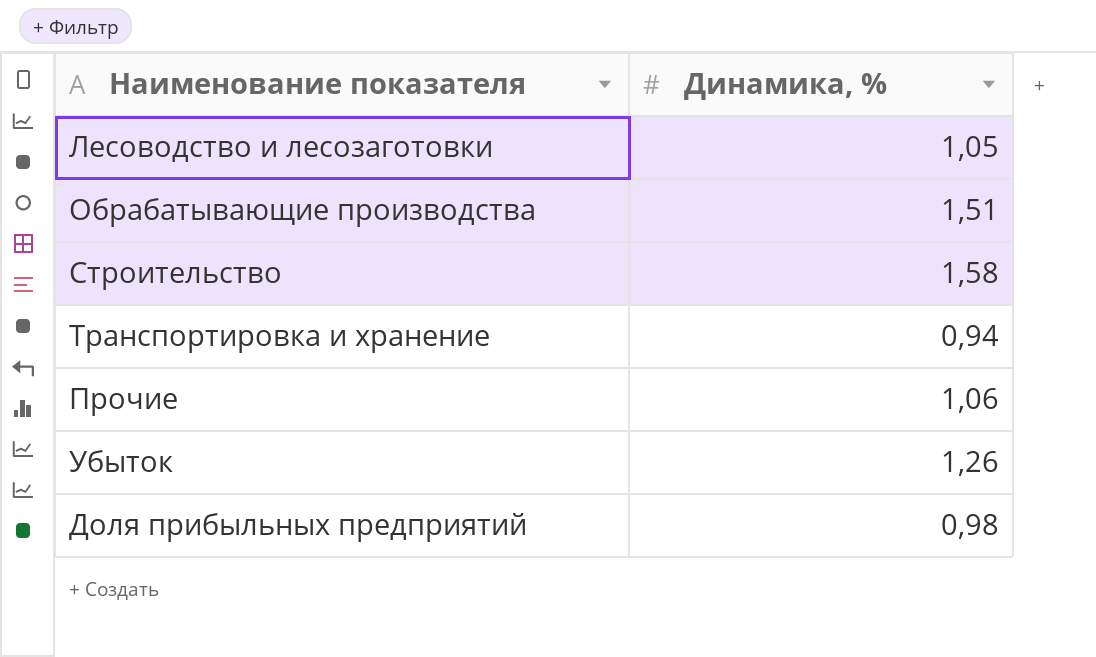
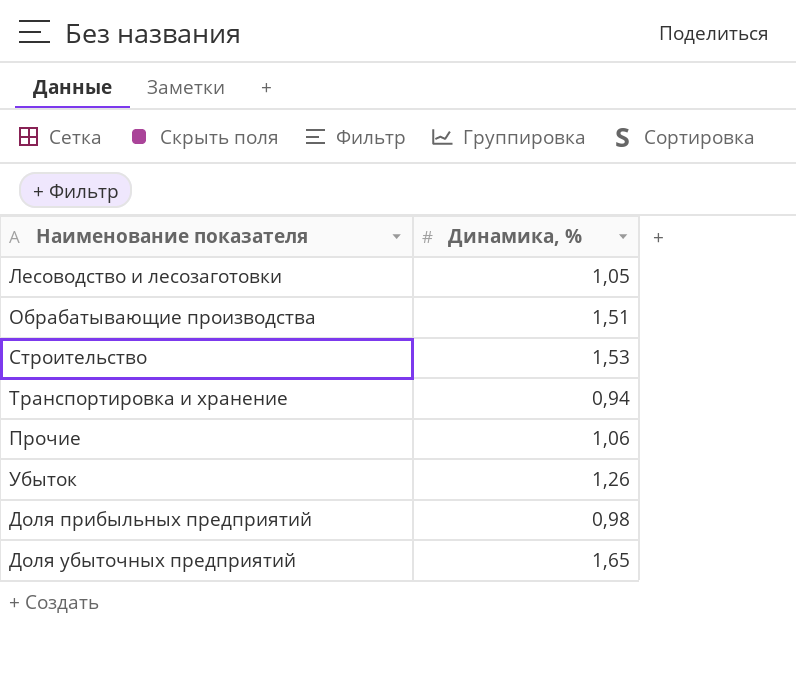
Строительство | Динамика, %: 1,58 -> 1,53
row Доля убыточных предприятий: none -> 1,65

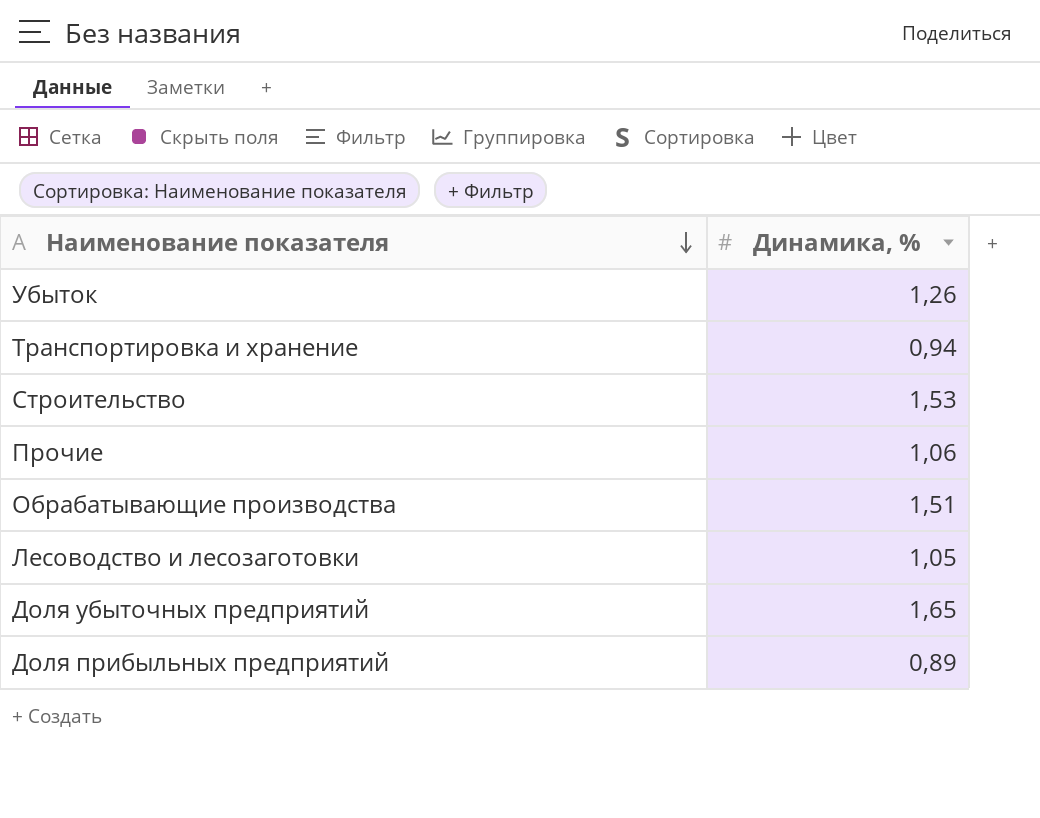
row order: none -> Наименование показателя descending
Доля прибыльных предприятий | Динамика, %: 0,98 -> 0,89

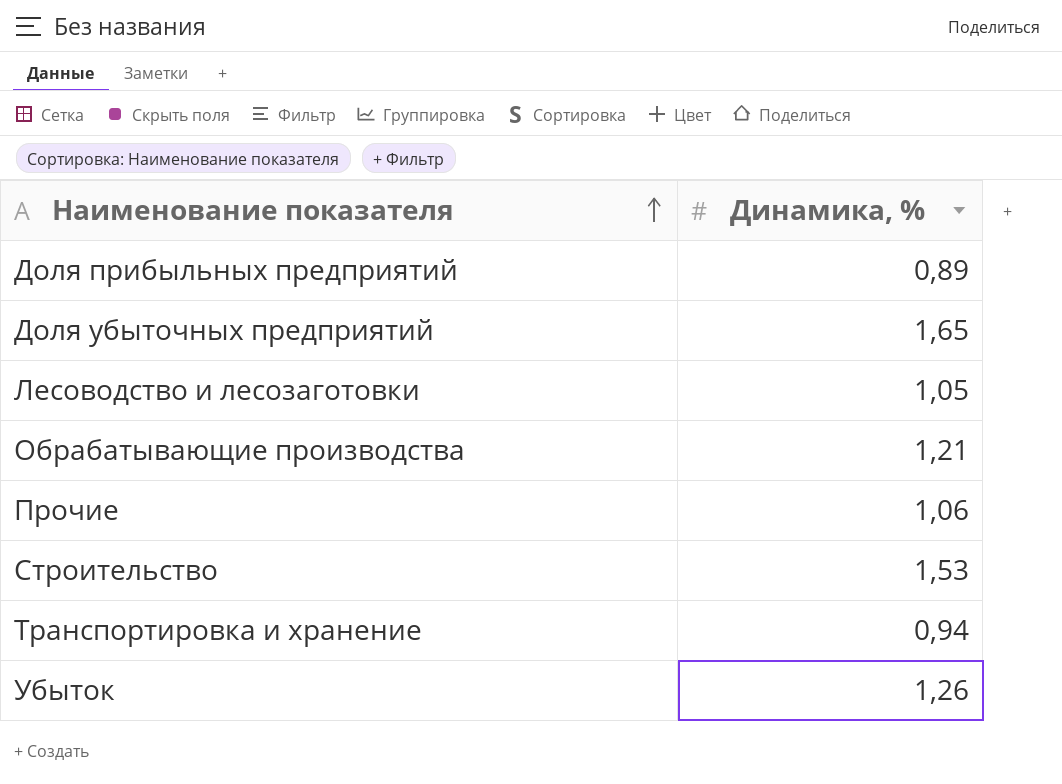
row order: Наименование показателя descending -> Наименование показателя ascending
Обрабатывающие производства | Динамика, %: 1,51 -> 1,21

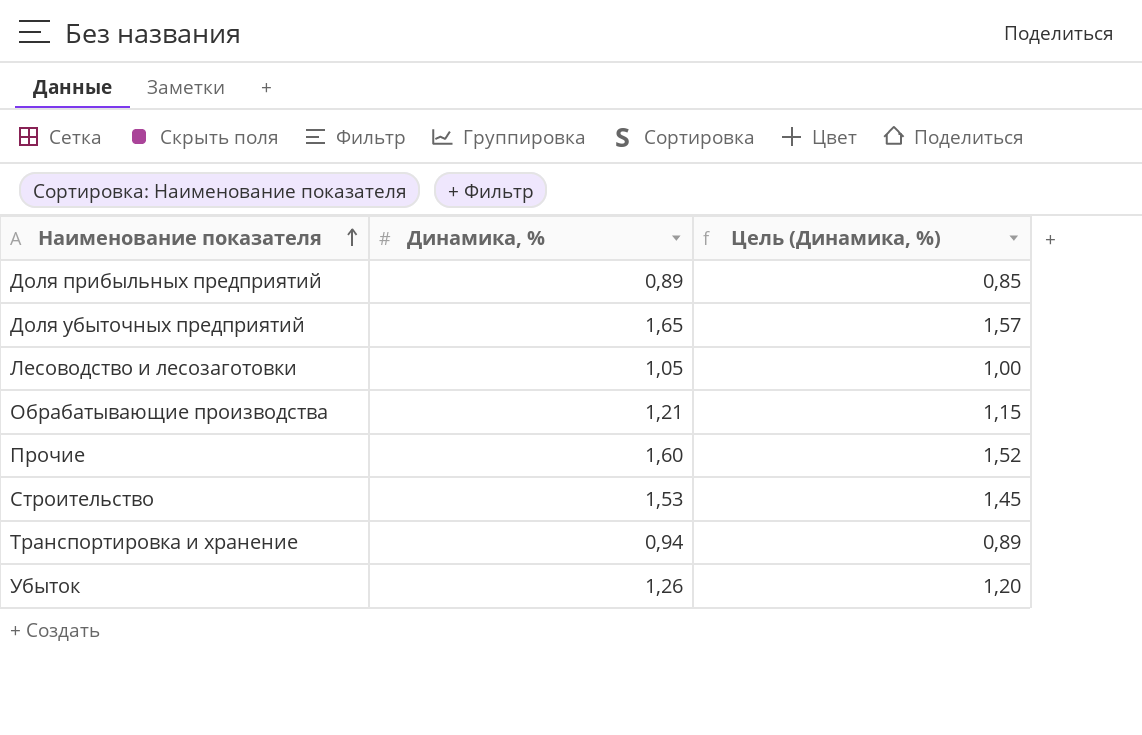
column Цель (Динамика, %) | formula: none -> [Динамика, %] * 0,95
Прочие | Динамика, %: 1,06 -> 1,60

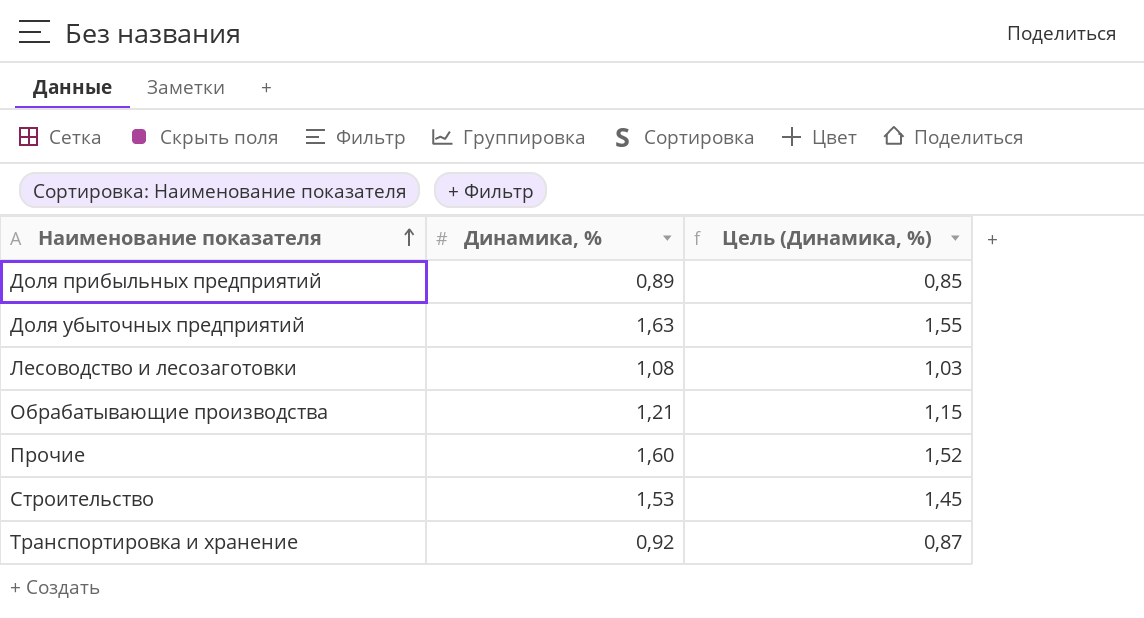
row Убыток: 1,26 | 1,20 -> none
Доля убыточных предприятий | Динамика, %: 1,65 -> 1,63
Доля убыточных предприятий | Цель (Динамика, %): 1,57 -> 1,55
Лесоводство и лесозаготовки | Динамика, %: 1,05 -> 1,08
Лесоводство и лесозаготовки | Цель (Динамика, %): 1,00 -> 1,03
Транспортировка и хранение | Динамика, %: 0,94 -> 0,92
Транспортировка и хранение | Цель (Динамика, %): 0,89 -> 0,87

